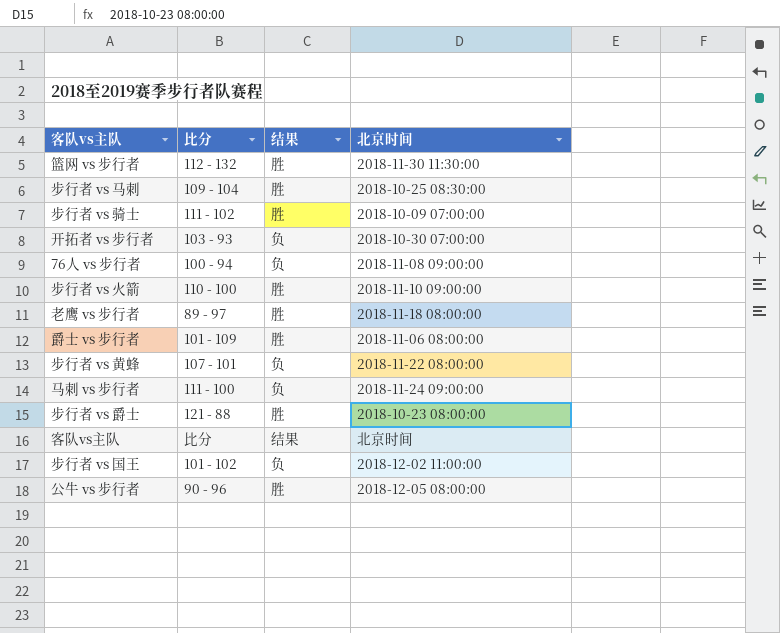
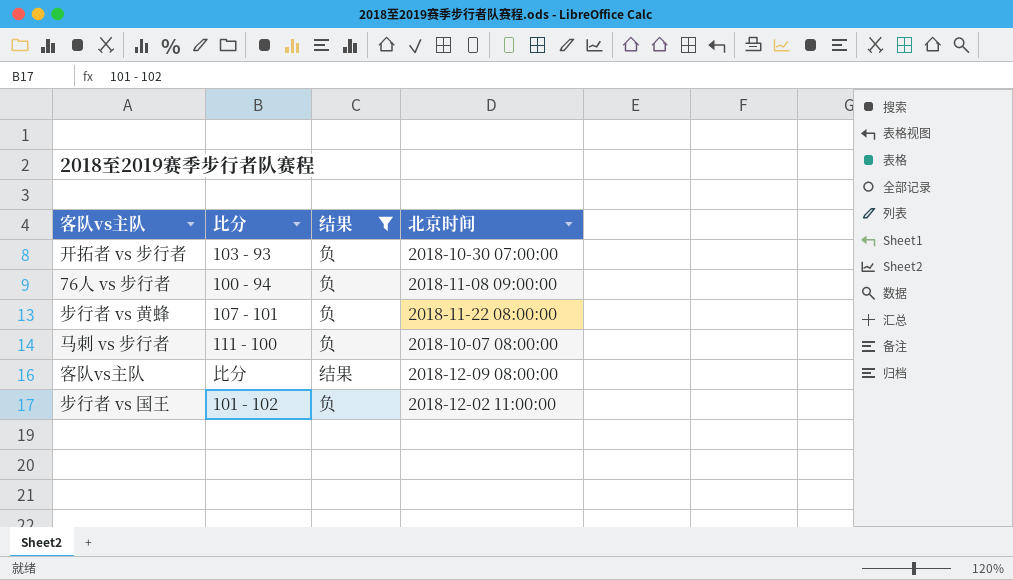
filter: none -> 结果 != 胜
马刺 vs 步行者 | 北京时间: 2018-11-24 09:00:00 -> 2018-10-07 08:00:00
客队vs主队 | 北京时间: 北京时间 -> 2018-12-09 08:00:00

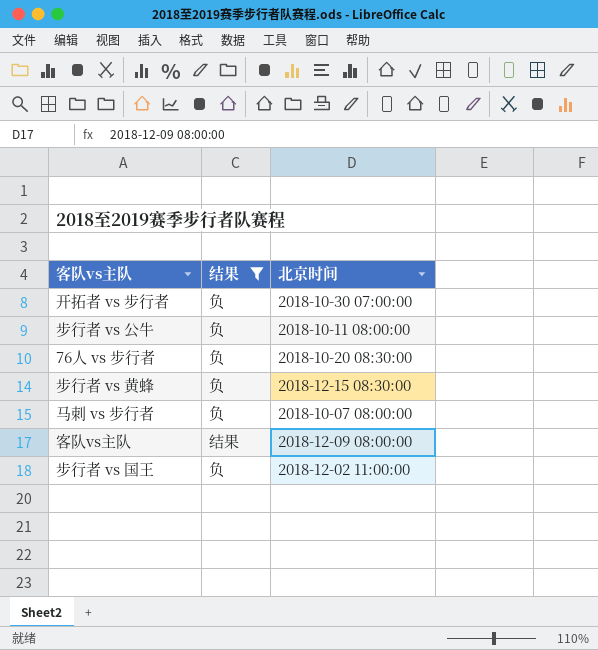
column 比分 | position: 2 -> none
row 步行者 vs 公牛: none -> 负 | 2018-10-11 08:00:00
76人 vs 步行者 | 北京时间: 2018-11-08 09:00:00 -> 2018-10-20 08:30:00
步行者 vs 黄蜂 | 北京时间: 2018-11-22 08:00:00 -> 2018-12-15 08:30:00

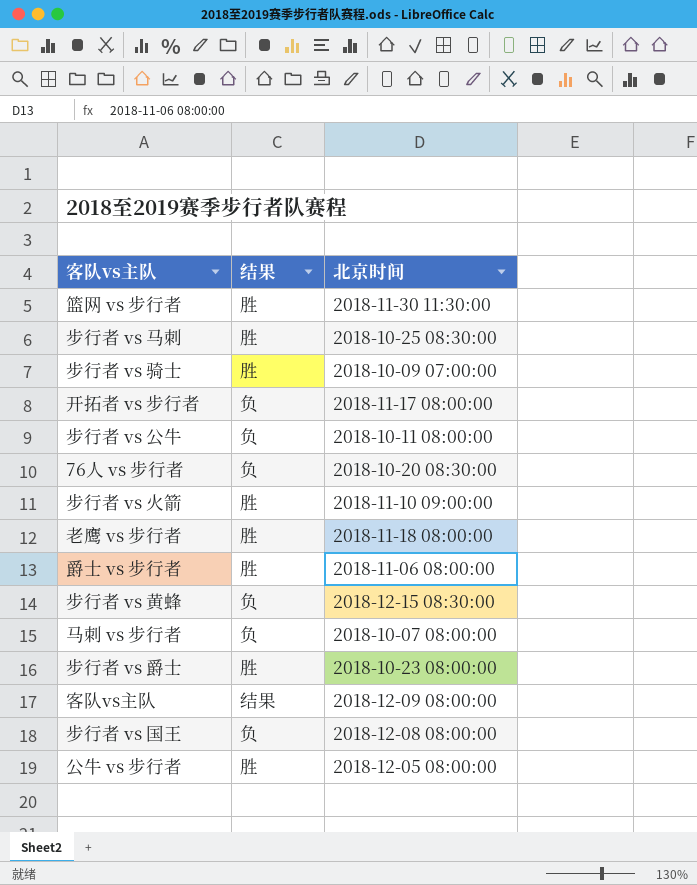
filter: 结果 != 胜 -> none
开拓者 vs 步行者 | 北京时间: 2018-10-30 07:00:00 -> 2018-11-17 08:00:00
步行者 vs 国王 | 北京时间: 2018-12-02 11:00:00 -> 2018-12-08 08:00:00

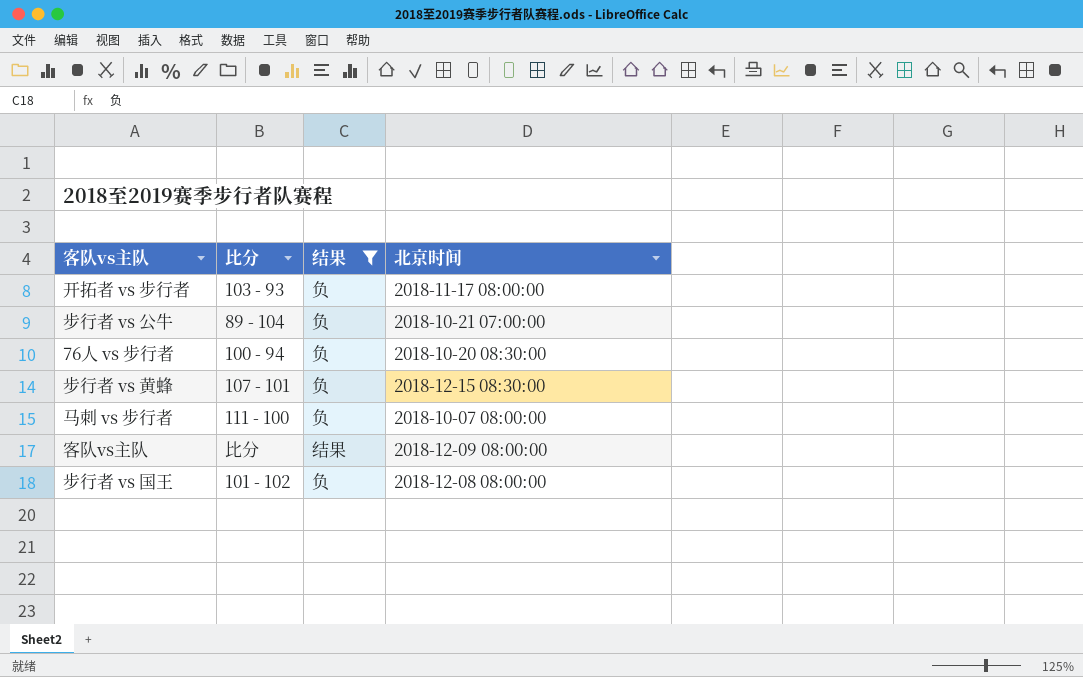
filter: none -> 结果 != 胜
column 比分 | position: none -> 2
步行者 vs 公牛 | 北京时间: 2018-10-11 08:00:00 -> 2018-10-21 07:00:00

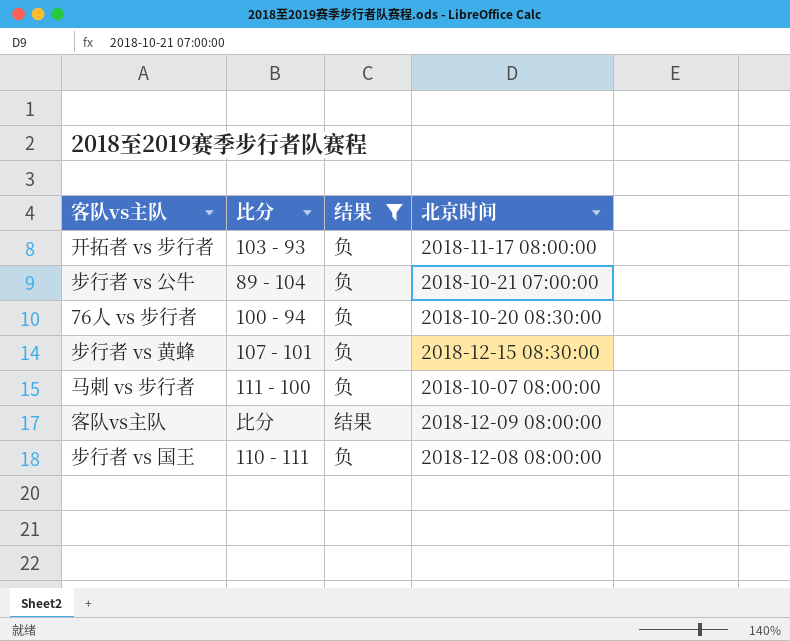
步行者 vs 国王 | 比分: 101 - 102 -> 110 - 111

